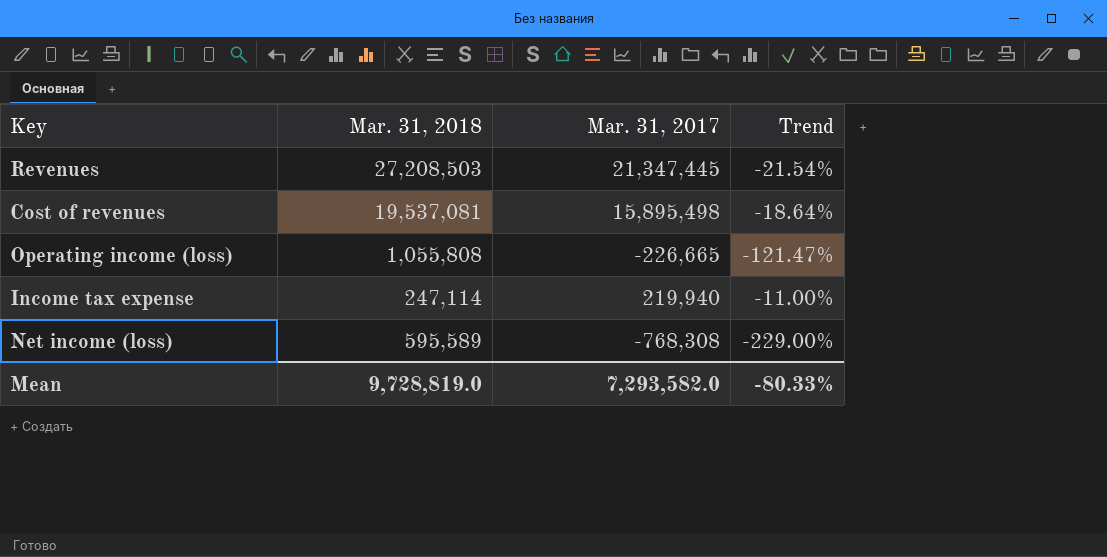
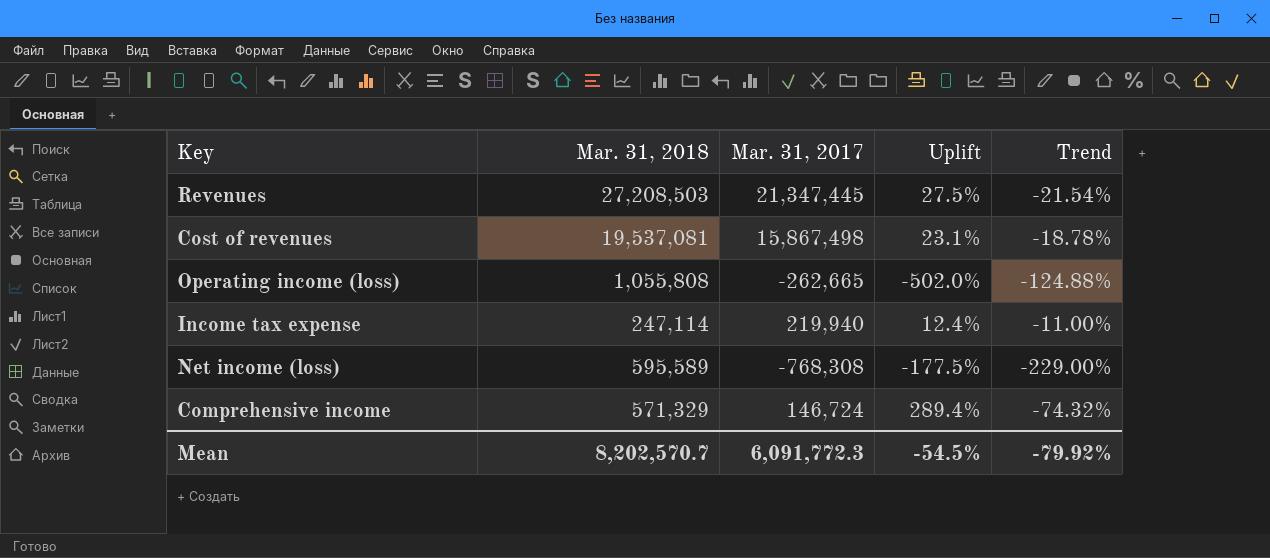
column Uplift | formula: none -> ([Mar. 31, 2018] - [Mar. 31, 2017]) / [Mar. 31, 2017]
Cost of revenues | Mar. 31, 2017: 15,895,498 -> 15,867,498
Cost of revenues | Trend: -18.64% -> -18.78%
Operating income (loss) | Mar. 31, 2017: -226,665 -> -262,665
Operating income (loss) | Trend: -121.47% -> -124.88%
row Comprehensive income: none -> 571,329 | 146,724 | 289.4% | -74.32%
Mean | Mar. 31, 2018: 9,728,819.0 -> 8,202,570.7
Mean | Mar. 31, 2017: 7,293,582.0 -> 6,091,772.3
Mean | Trend: -80.33% -> -79.92%

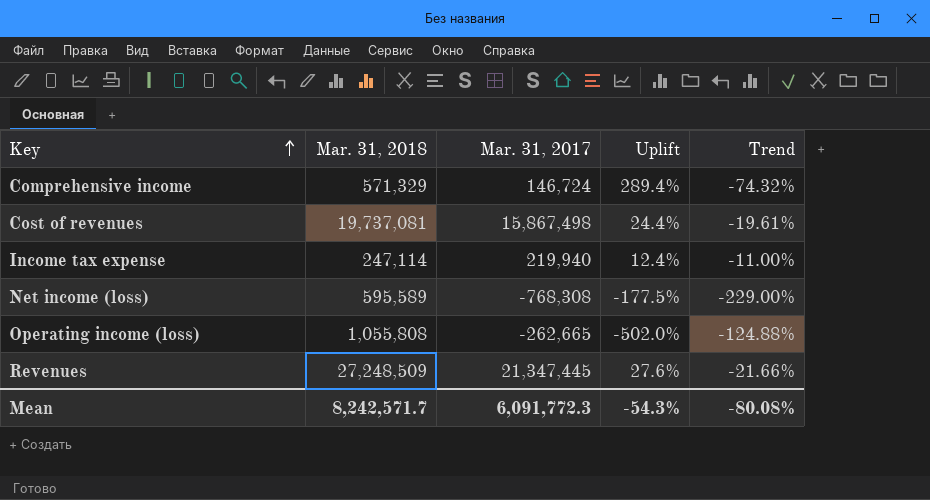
row order: none -> Key ascending
Cost of revenues | Mar. 31, 2018: 19,537,081 -> 19,737,081
Cost of revenues | Uplift: 23.1% -> 24.4%
Cost of revenues | Trend: -18.78% -> -19.61%
Revenues | Mar. 31, 2018: 27,208,503 -> 27,248,509
Revenues | Uplift: 27.5% -> 27.6%
Revenues | Trend: -21.54% -> -21.66%
Mean | Mar. 31, 2018: 8,202,570.7 -> 8,242,571.7
Mean | Uplift: -54.5% -> -54.3%
Mean | Trend: -79.92% -> -80.08%

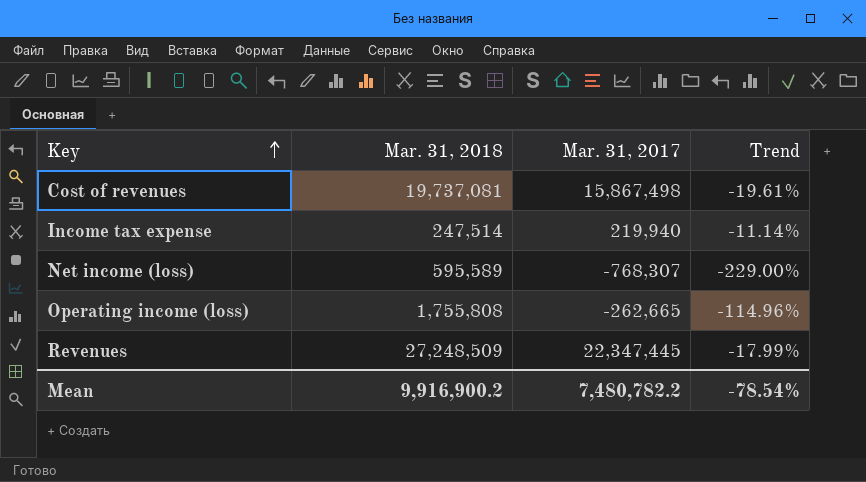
column Uplift | formula: ([Mar. 31, 2018] - [Mar. 31, 2017]) / [Mar. 31, 2017] -> none
row Comprehensive income: 571,329 | 146,724 | 289.4% | -74.32% -> none
Income tax expense | Mar. 31, 2018: 247,114 -> 247,514
Income tax expense | Trend: -11.00% -> -11.14%
Net income (loss) | Mar. 31, 2017: -768,308 -> -768,307
Operating income (loss) | Mar. 31, 2018: 1,055,808 -> 1,755,808
Operating income (loss) | Trend: -124.88% -> -114.96%
Revenues | Mar. 31, 2017: 21,347,445 -> 22,347,445
Revenues | Trend: -21.66% -> -17.99%
Mean | Mar. 31, 2018: 8,242,571.7 -> 9,916,900.2
Mean | Mar. 31, 2017: 6,091,772.3 -> 7,480,782.2
Mean | Trend: -80.08% -> -78.54%

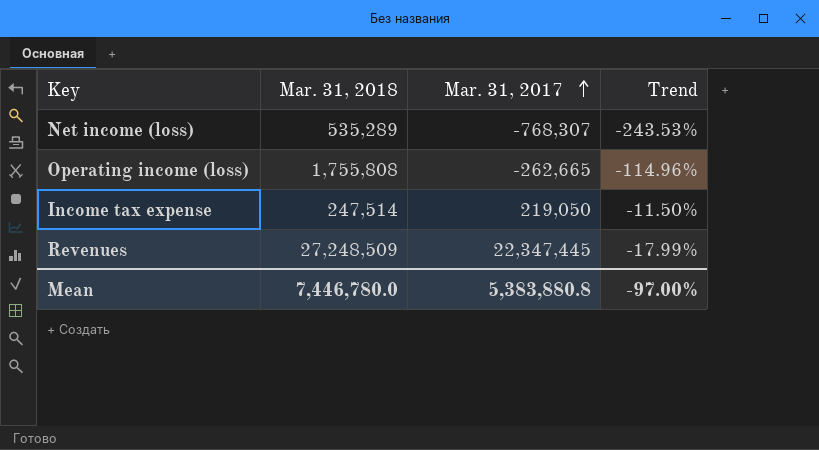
row order: Key ascending -> Mar. 31, 2017 ascending
row Cost of revenues: 19,737,081 | 15,867,498 | -19.61% -> none
Net income (loss) | Mar. 31, 2018: 595,589 -> 535,289
Net income (loss) | Trend: -229.00% -> -243.53%
Income tax expense | Mar. 31, 2017: 219,940 -> 219,050
Income tax expense | Trend: -11.14% -> -11.50%
Mean | Mar. 31, 2018: 9,916,900.2 -> 7,446,780.0
Mean | Mar. 31, 2017: 7,480,782.2 -> 5,383,880.8
Mean | Trend: -78.54% -> -97.00%

